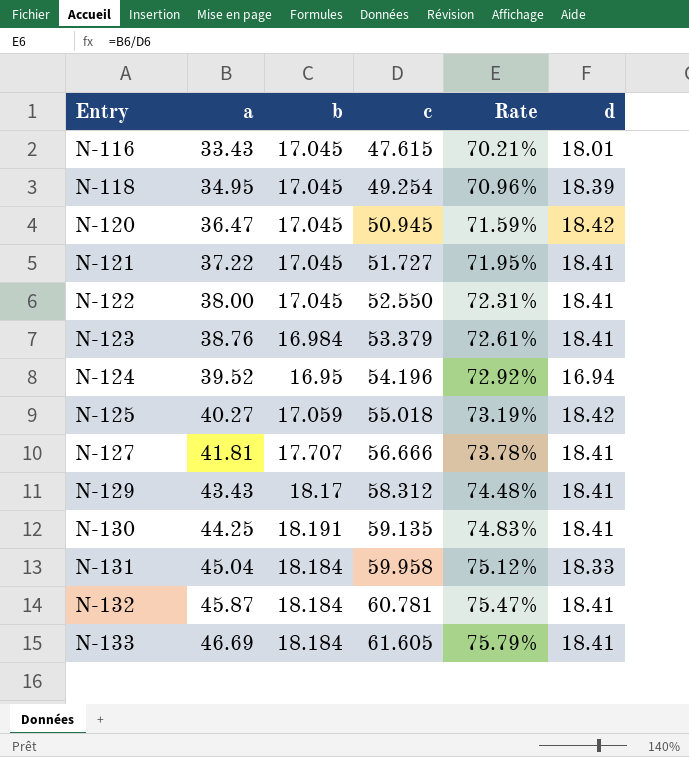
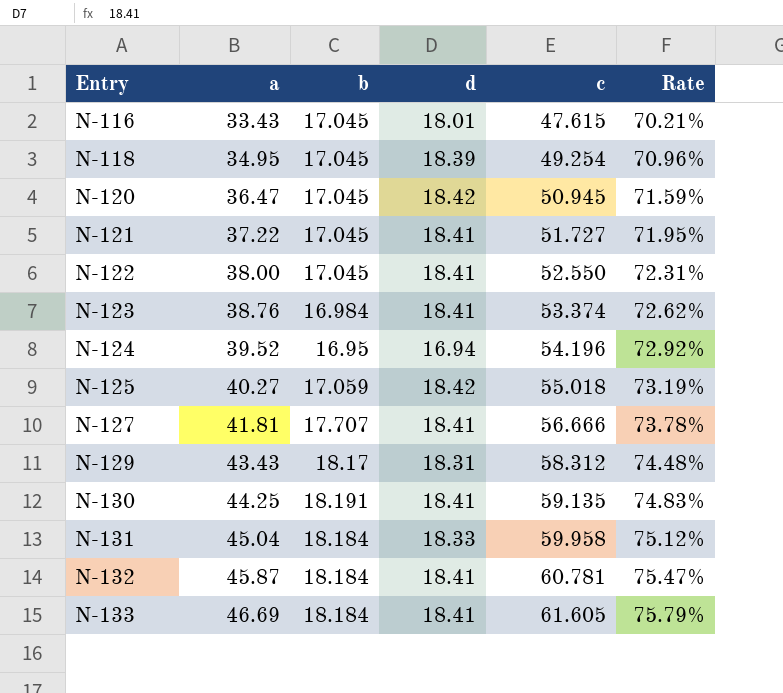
column d | position: 6 -> 4
N-123 | c: 53.379 -> 53.374
N-123 | Rate: 72.61% -> 72.62%
N-129 | d: 18.41 -> 18.31

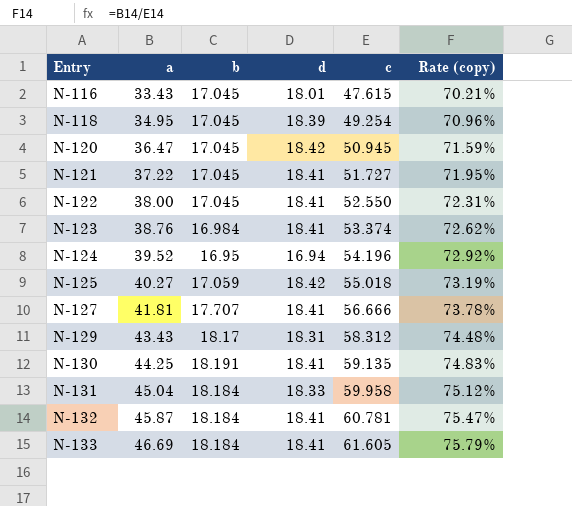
column name: Rate -> Rate (copy)

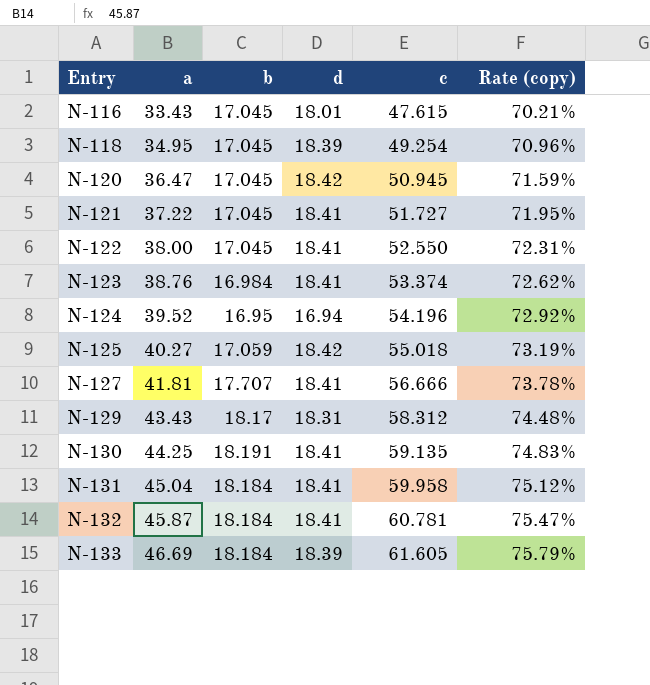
N-131 | d: 18.33 -> 18.41
N-133 | d: 18.41 -> 18.39

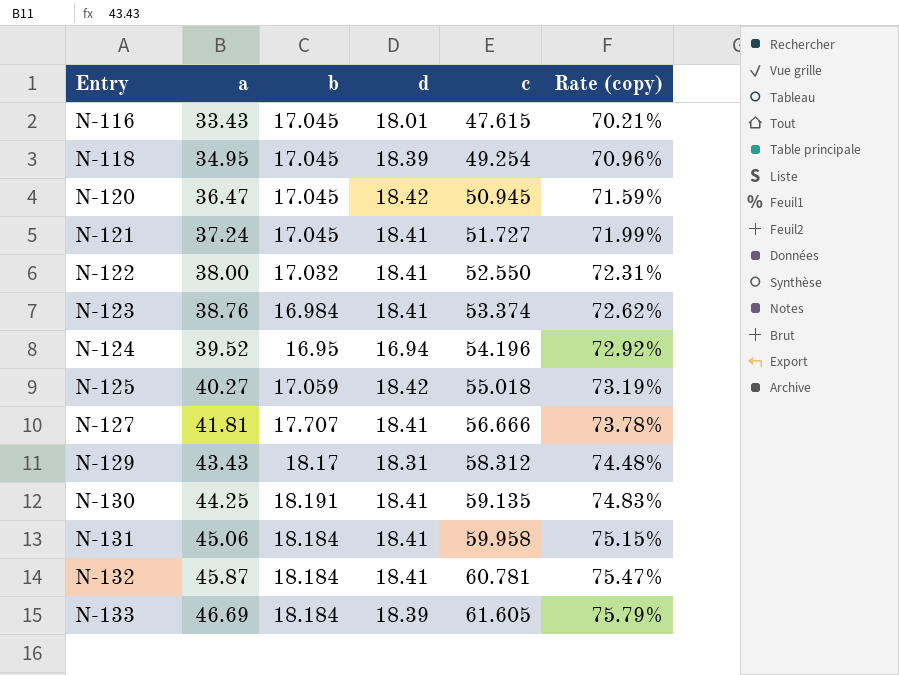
N-121 | a: 37.22 -> 37.24
N-121 | Rate (copy): 71.95% -> 71.99%
N-122 | b: 17.045 -> 17.032
N-131 | a: 45.04 -> 45.06
N-131 | Rate (copy): 75.12% -> 75.15%

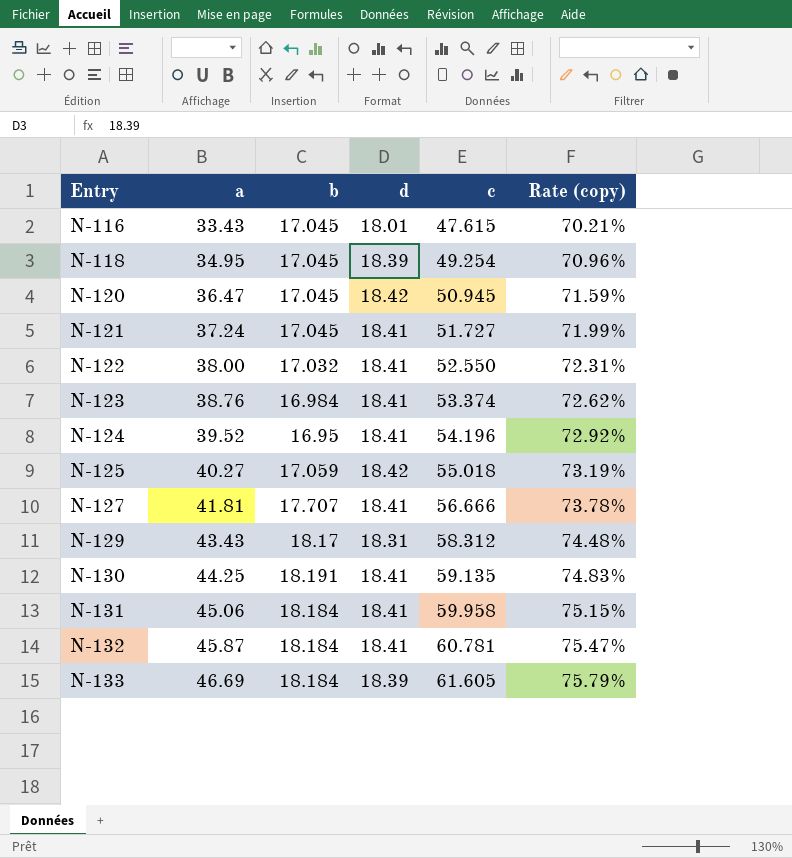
N-124 | d: 16.94 -> 18.41

